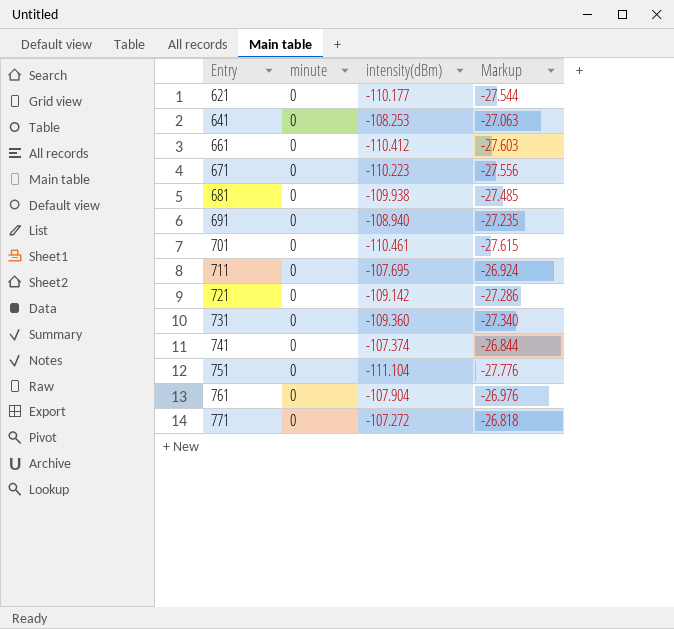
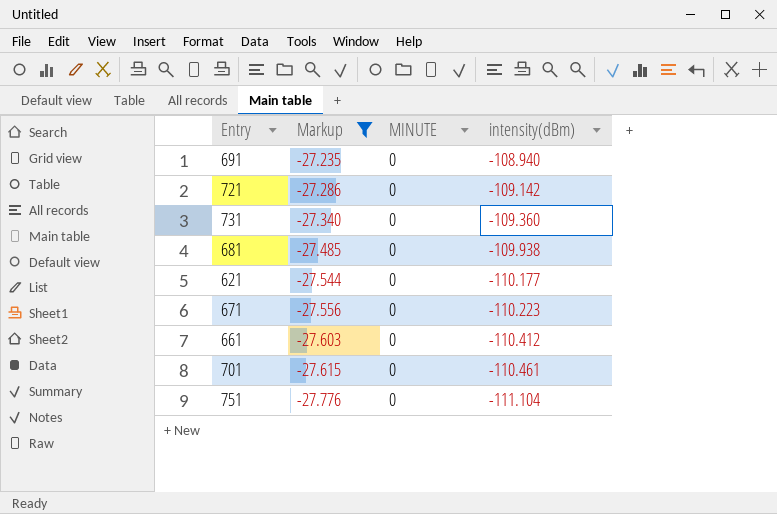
filter: none -> Markup <= -27.235
row order: Entry ascending -> Markup descending
column Markup | position: 4 -> 2
column name: minute -> MINUTE

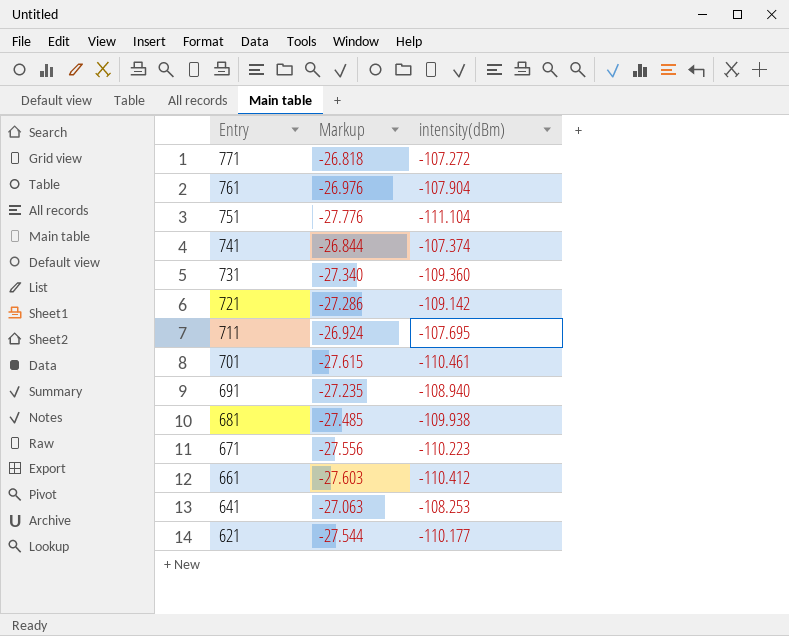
filter: Markup <= -27.235 -> none
row order: Markup descending -> Entry descending
column MINUTE | position: 3 -> none

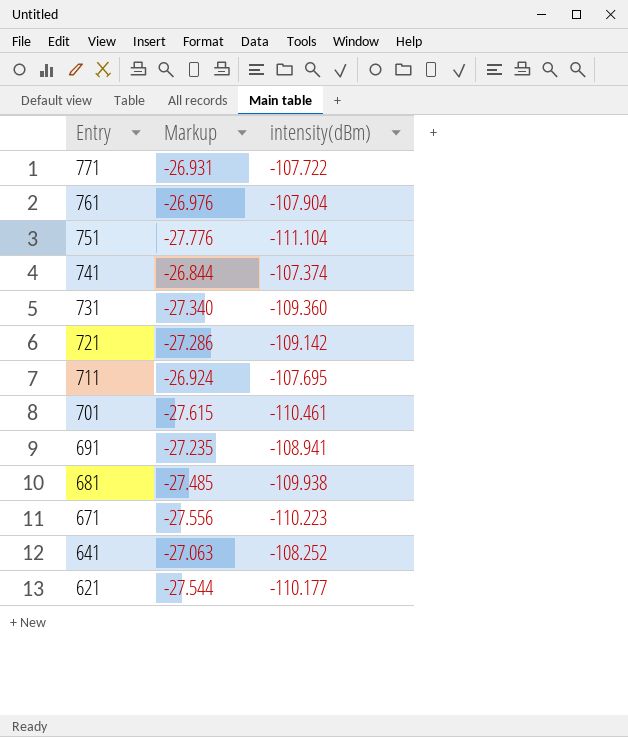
row 661: -27.603 | -110.412 -> none
771 | Markup: -26.818 -> -26.931
771 | intensity(dBm): -107.272 -> -107.722
691 | intensity(dBm): -108.940 -> -108.941
641 | intensity(dBm): -108.253 -> -108.252

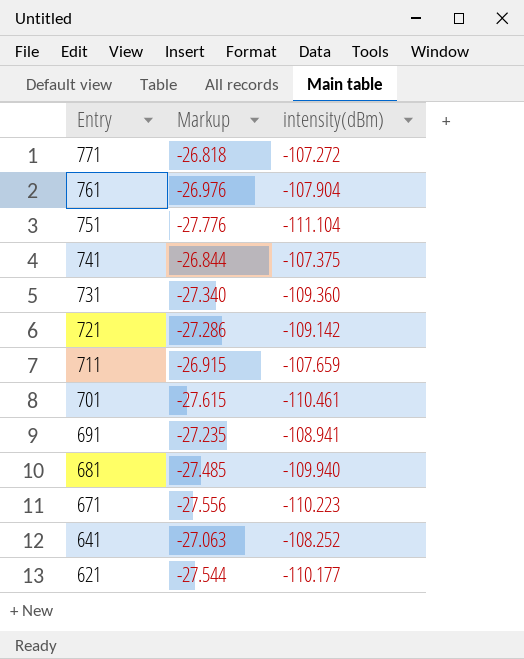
771 | Markup: -26.931 -> -26.818
771 | intensity(dBm): -107.722 -> -107.272
741 | intensity(dBm): -107.374 -> -107.375
711 | Markup: -26.924 -> -26.915
711 | intensity(dBm): -107.695 -> -107.659
681 | intensity(dBm): -109.938 -> -109.940

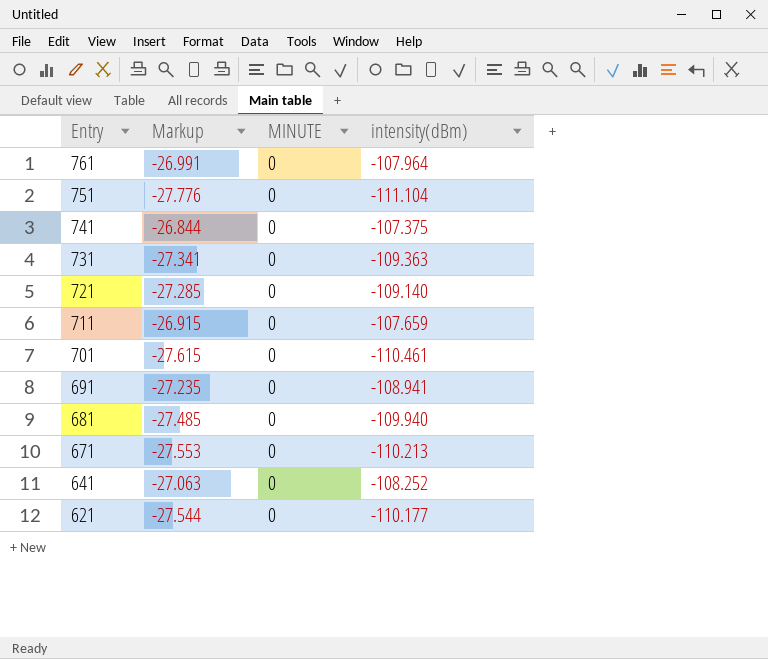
column MINUTE | position: none -> 3
row 771: -26.818 | -107.272 -> none
761 | Markup: -26.976 -> -26.991
761 | intensity(dBm): -107.904 -> -107.964
731 | Markup: -27.340 -> -27.341
731 | intensity(dBm): -109.360 -> -109.363
721 | Markup: -27.286 -> -27.285
721 | intensity(dBm): -109.142 -> -109.140
671 | Markup: -27.556 -> -27.553
671 | intensity(dBm): -110.223 -> -110.213

